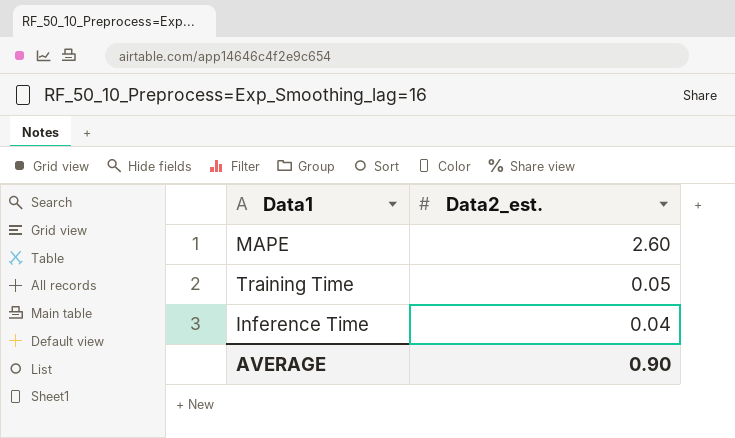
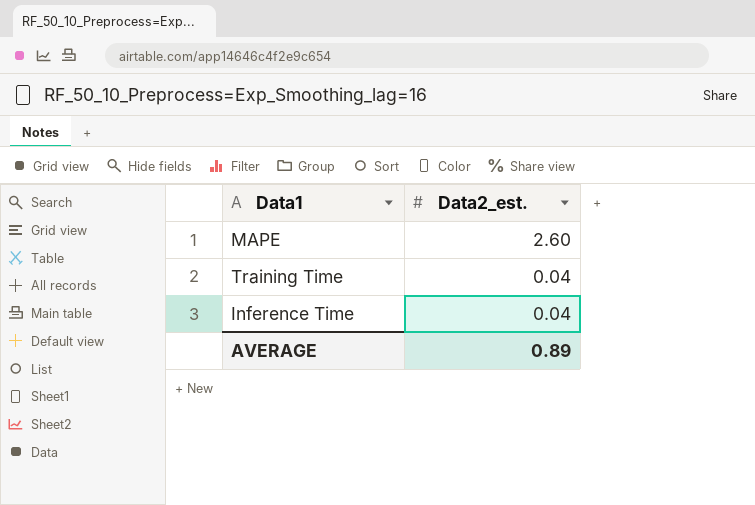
Training Time | Data2_est.: 0.05 -> 0.04
AVERAGE | Data2_est.: 0.90 -> 0.89

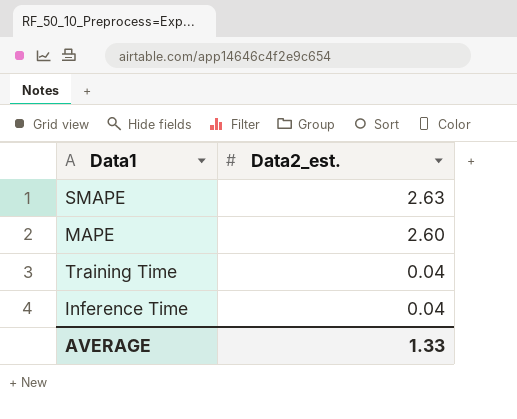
row SMAPE: none -> 2.63
AVERAGE | Data2_est.: 0.89 -> 1.33

